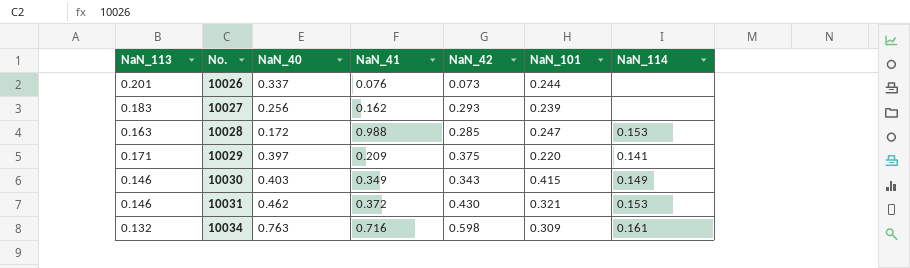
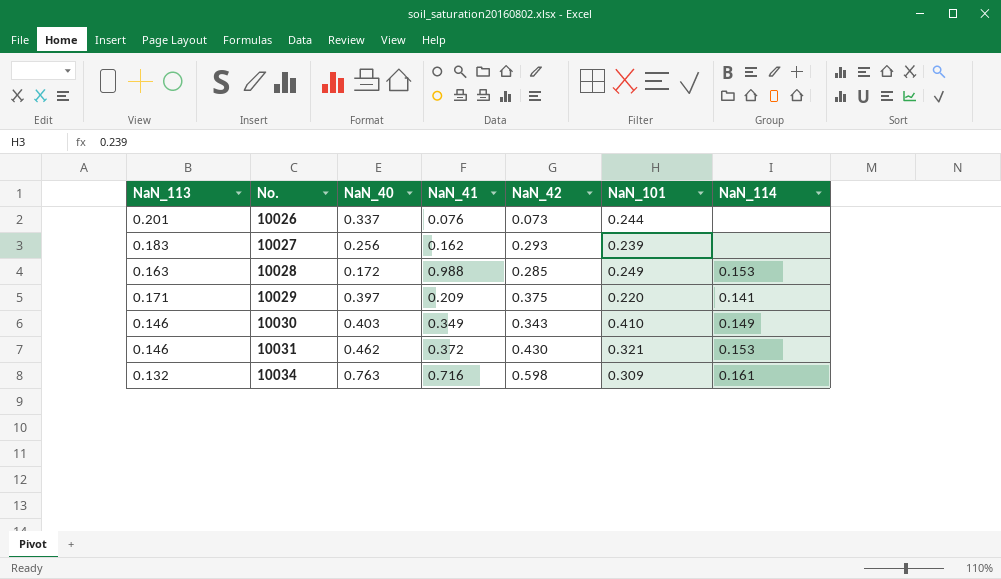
10028 | NaN_101: 0.247 -> 0.249
10030 | NaN_101: 0.415 -> 0.410

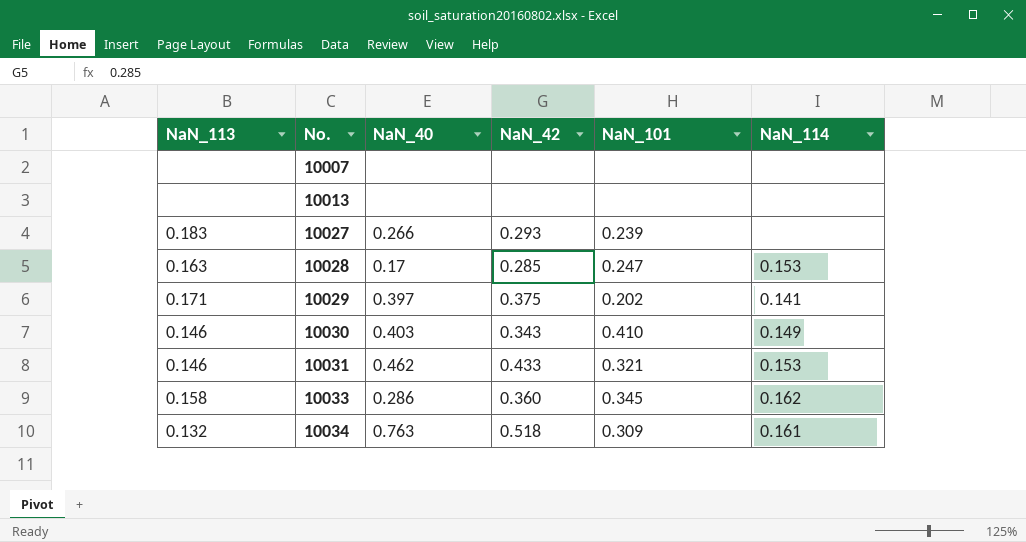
column NaN_41 | position: 4 -> none
row 10026: 0.201 | 0.337 | 0.076 | 0.073 | 0.244 | none -> none
row 10007: none -> none | none | none | none | none
row 10013: none -> none | none | none | none | none
10027 | NaN_40: 0.256 -> 0.266
10028 | NaN_40: 0.172 -> 0.17
10028 | NaN_101: 0.249 -> 0.247
10029 | NaN_101: 0.220 -> 0.202
10031 | NaN_42: 0.430 -> 0.433
row 10033: none -> 0.158 | 0.286 | 0.360 | 0.345 | 0.162
10034 | NaN_42: 0.598 -> 0.518

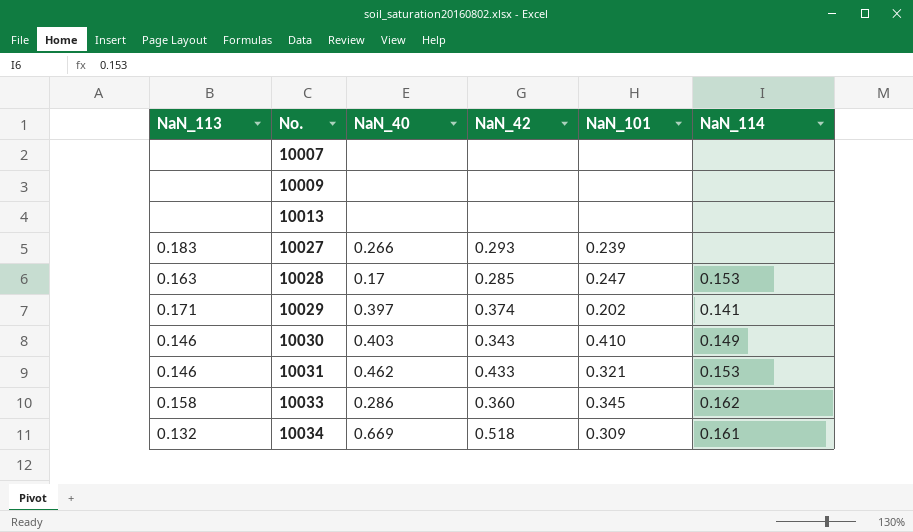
row 10009: none -> none | none | none | none | none
10029 | NaN_42: 0.375 -> 0.374
10034 | NaN_40: 0.763 -> 0.669

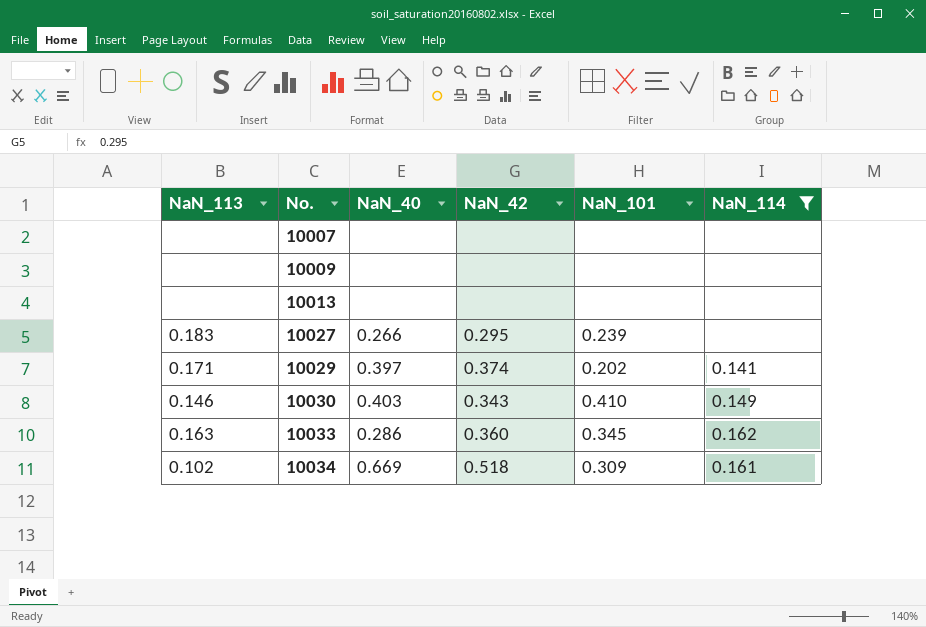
filter: none -> NaN_114 != 0.153
10027 | NaN_42: 0.293 -> 0.295
10033 | NaN_113: 0.158 -> 0.163
10034 | NaN_113: 0.132 -> 0.102

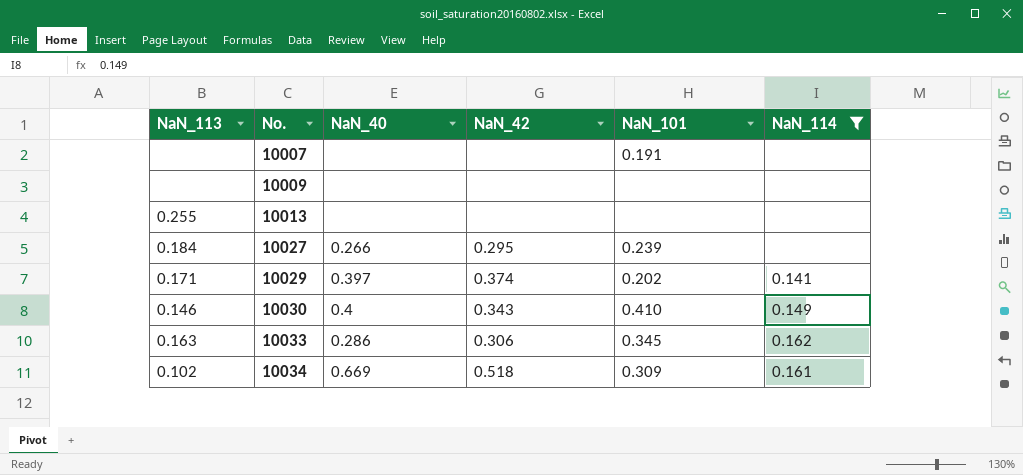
10007 | NaN_101: none -> 0.191
10013 | NaN_113: none -> 0.255
10027 | NaN_113: 0.183 -> 0.184
10030 | NaN_40: 0.403 -> 0.4
10033 | NaN_42: 0.360 -> 0.306

